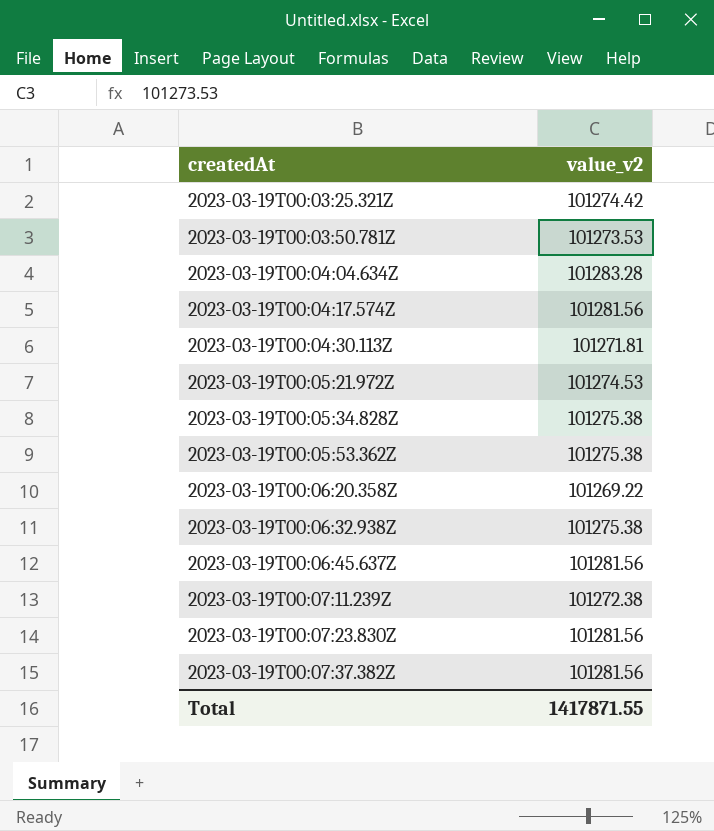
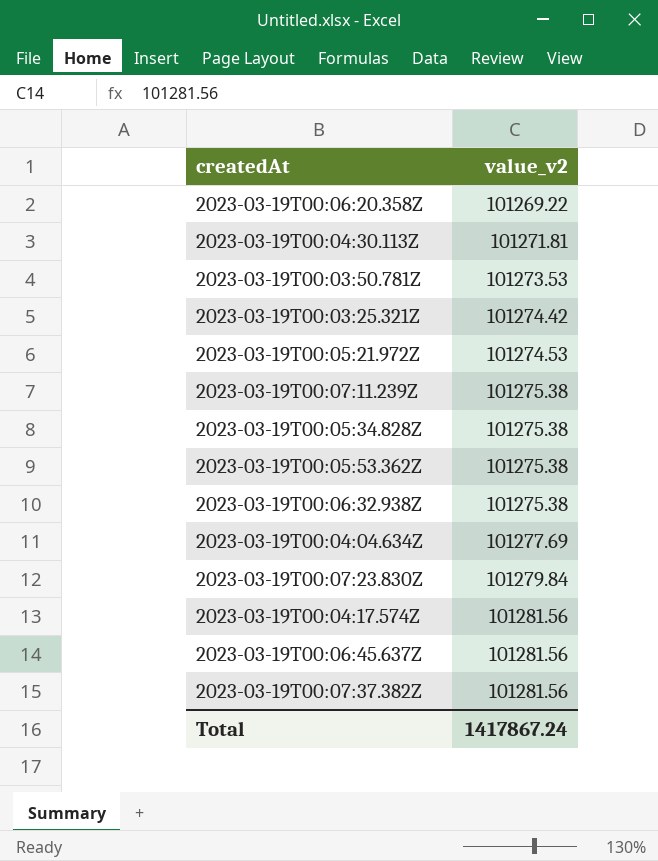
row order: createdAt ascending -> value_v2 ascending
2023-03-19T00:07:11.239Z | value_v2: 101272.38 -> 101275.38
2023-03-19T00:04:04.634Z | value_v2: 101283.28 -> 101277.69
2023-03-19T00:07:23.830Z | value_v2: 101281.56 -> 101279.84
Total | value_v2: 1417871.55 -> 1417867.24

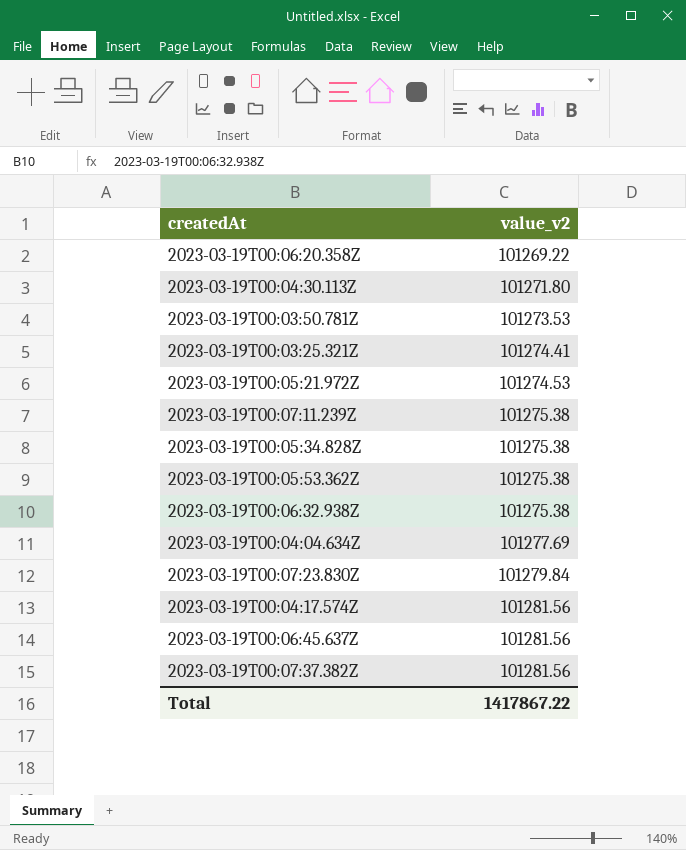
2023-03-19T00:04:30.113Z | value_v2: 101271.81 -> 101271.80
2023-03-19T00:03:25.321Z | value_v2: 101274.42 -> 101274.41
Total | value_v2: 1417867.24 -> 1417867.22

